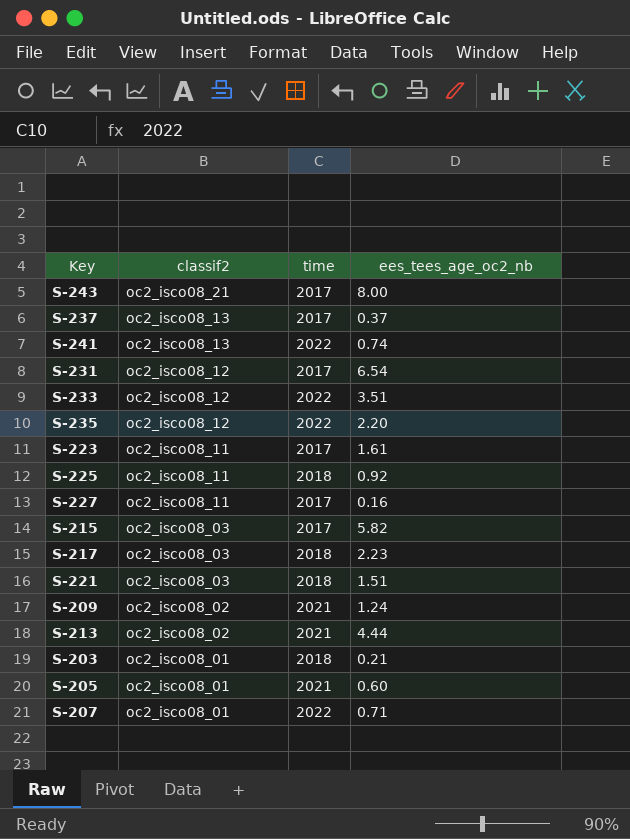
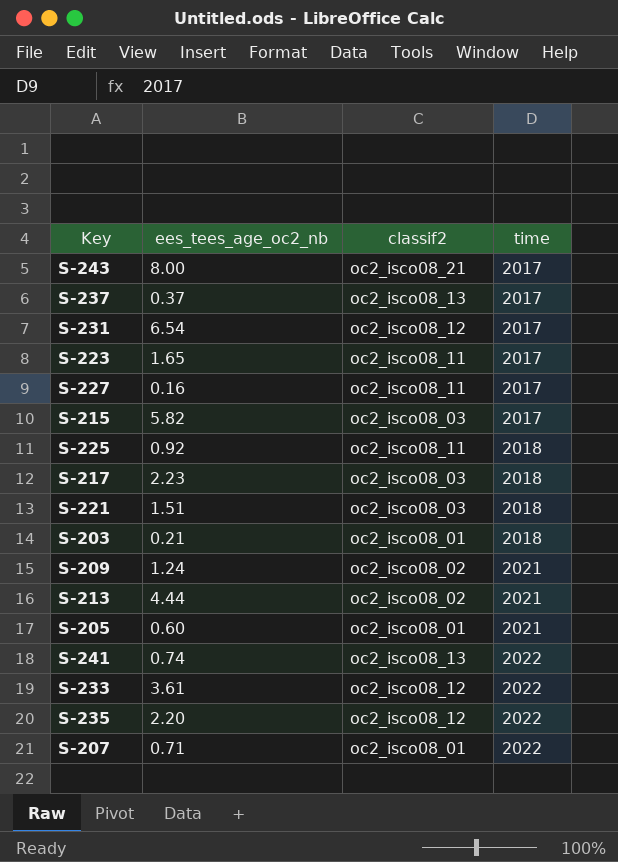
row order: classif2 descending -> time ascending
column ees_tees_age_oc2_nb | position: 4 -> 2
S-223 | ees_tees_age_oc2_nb: 1.61 -> 1.65
S-233 | ees_tees_age_oc2_nb: 3.51 -> 3.61

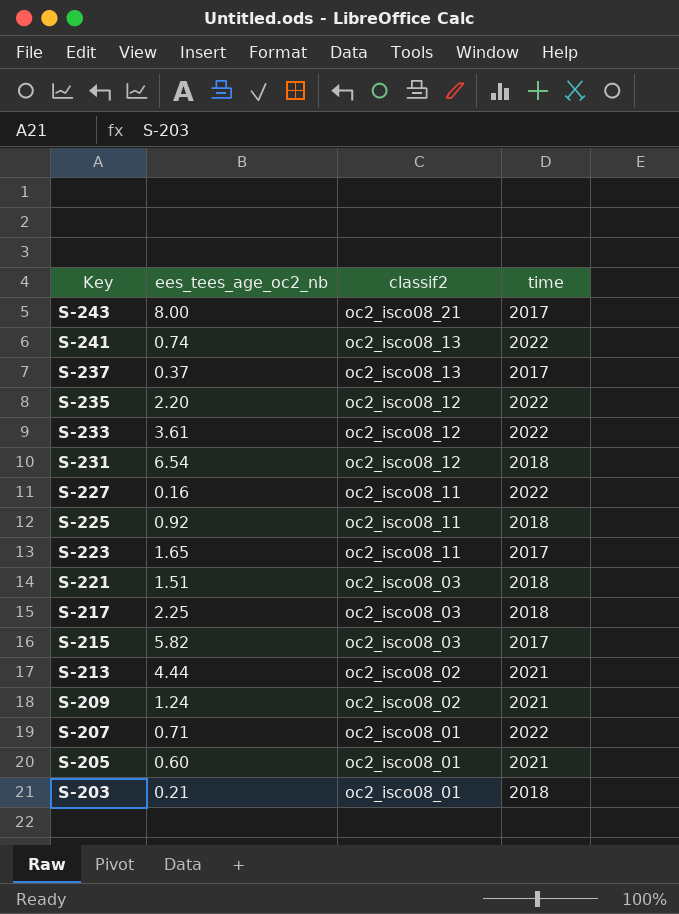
row order: time ascending -> Key descending
S-231 | time: 2017 -> 2018
S-227 | time: 2017 -> 2022
S-217 | ees_tees_age_oc2_nb: 2.23 -> 2.25

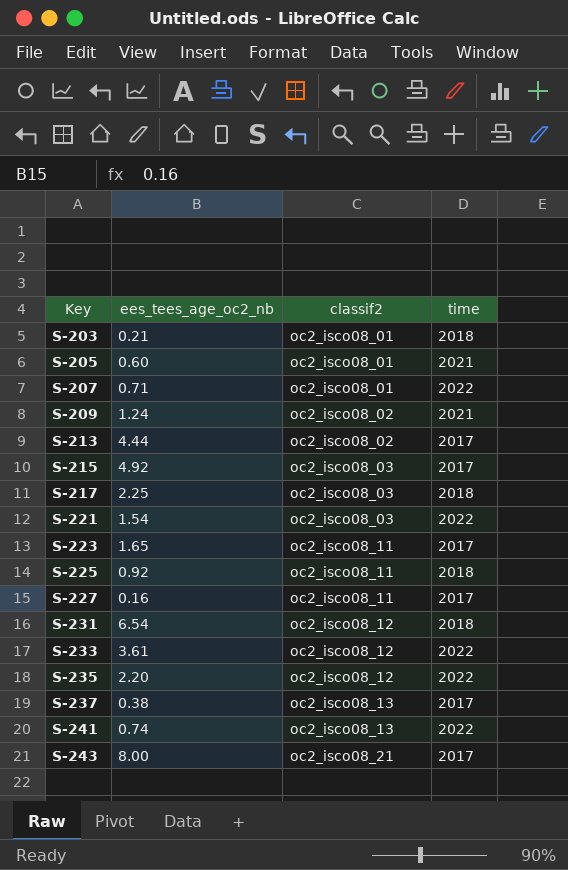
row order: Key descending -> Key ascending
S-213 | time: 2021 -> 2017
S-215 | ees_tees_age_oc2_nb: 5.82 -> 4.92
S-221 | ees_tees_age_oc2_nb: 1.51 -> 1.54
S-221 | time: 2018 -> 2022
S-227 | time: 2022 -> 2017
S-237 | ees_tees_age_oc2_nb: 0.37 -> 0.38

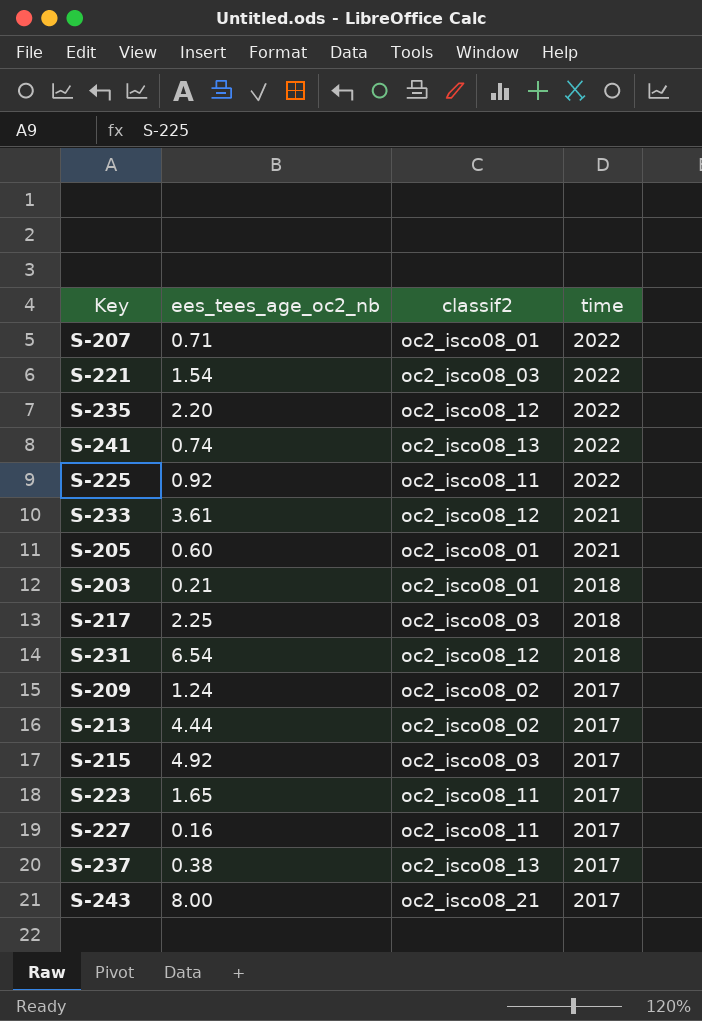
row order: Key ascending -> time descending
S-225 | time: 2018 -> 2022
S-233 | time: 2022 -> 2021
S-209 | time: 2021 -> 2017

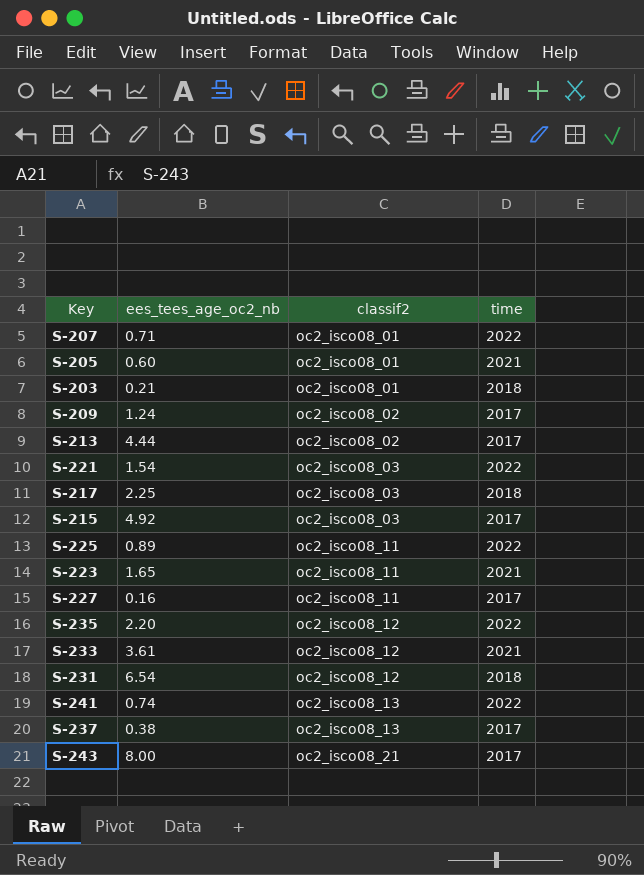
row order: time descending -> classif2 ascending
S-225 | ees_tees_age_oc2_nb: 0.92 -> 0.89
S-223 | time: 2017 -> 2021

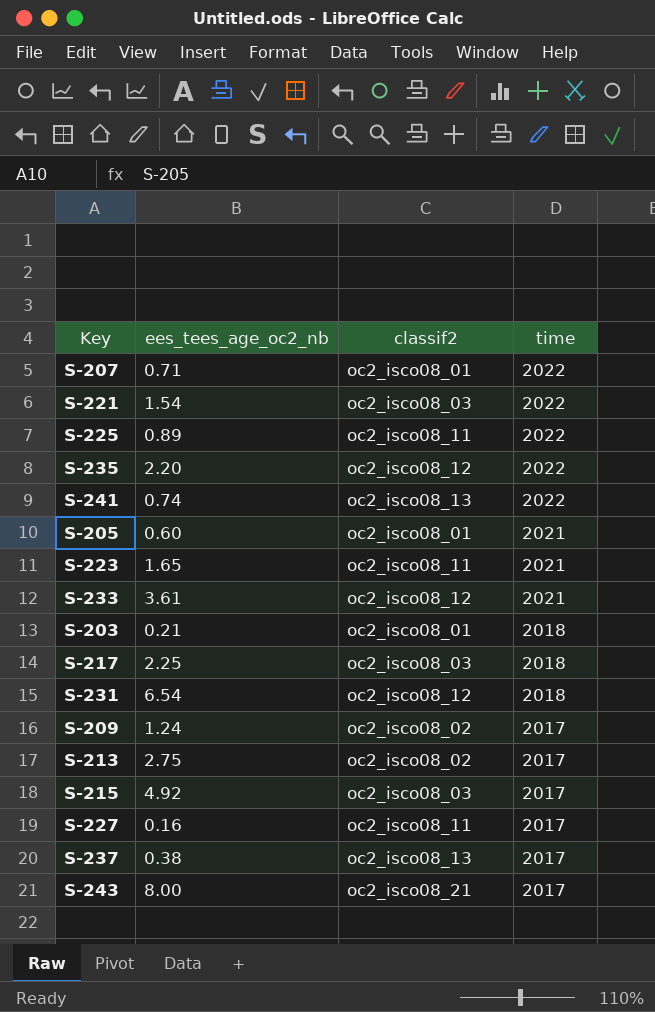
row order: classif2 ascending -> time descending
S-213 | ees_tees_age_oc2_nb: 4.44 -> 2.75

